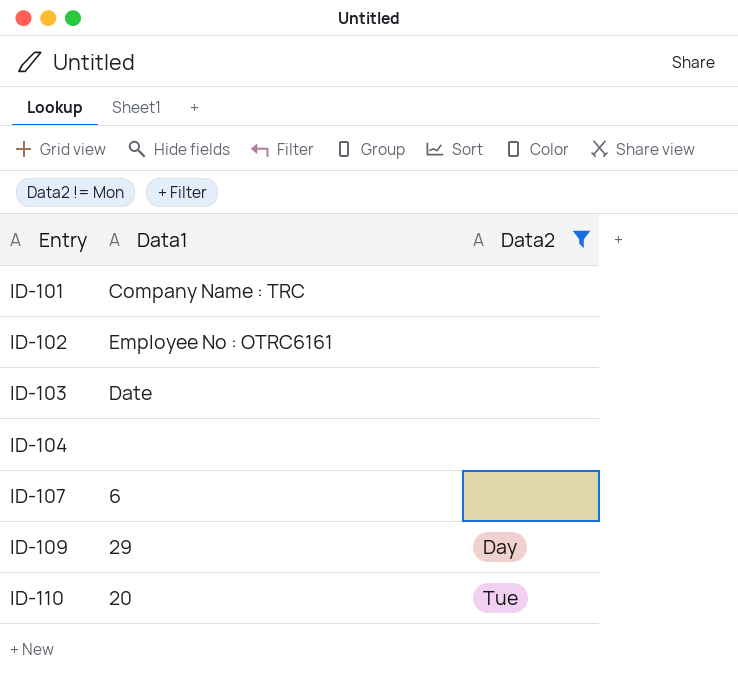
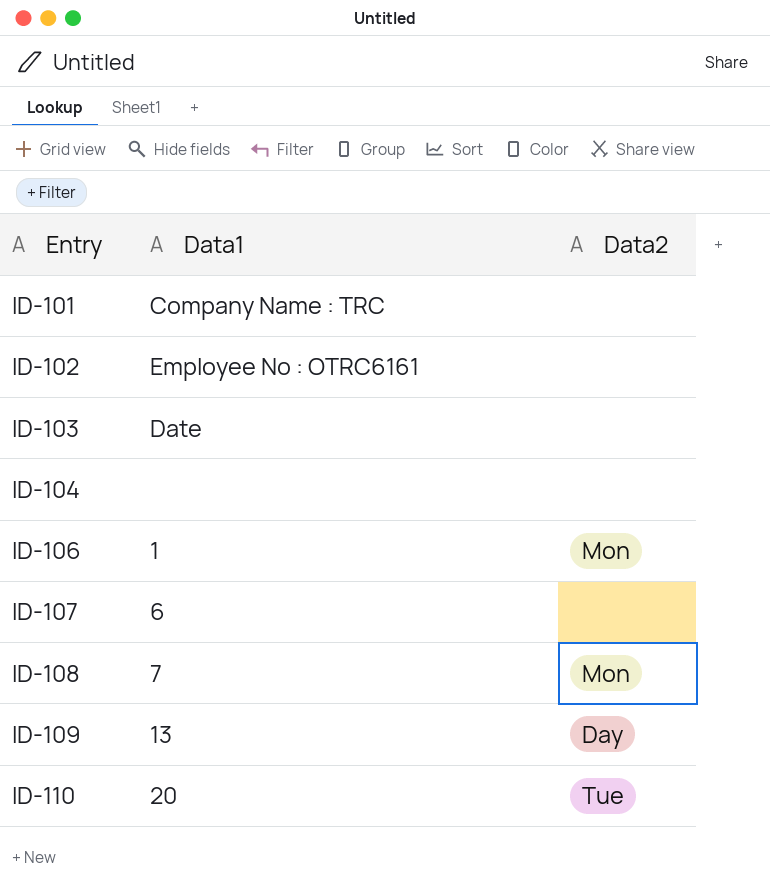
filter: Data2 != Mon -> none
ID-109 | Data1: 29 -> 13

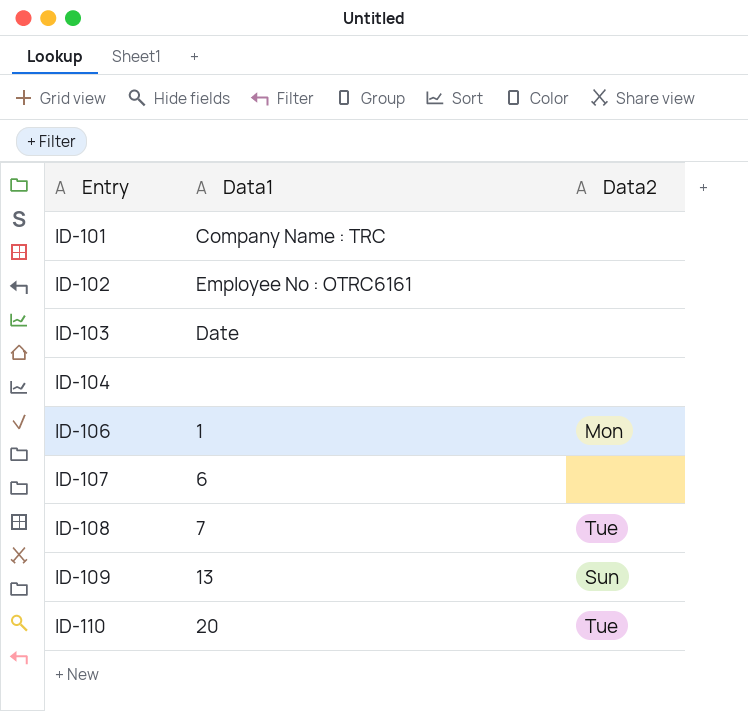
ID-108 | Data2: Mon -> Tue
ID-109 | Data2: Day -> Sun

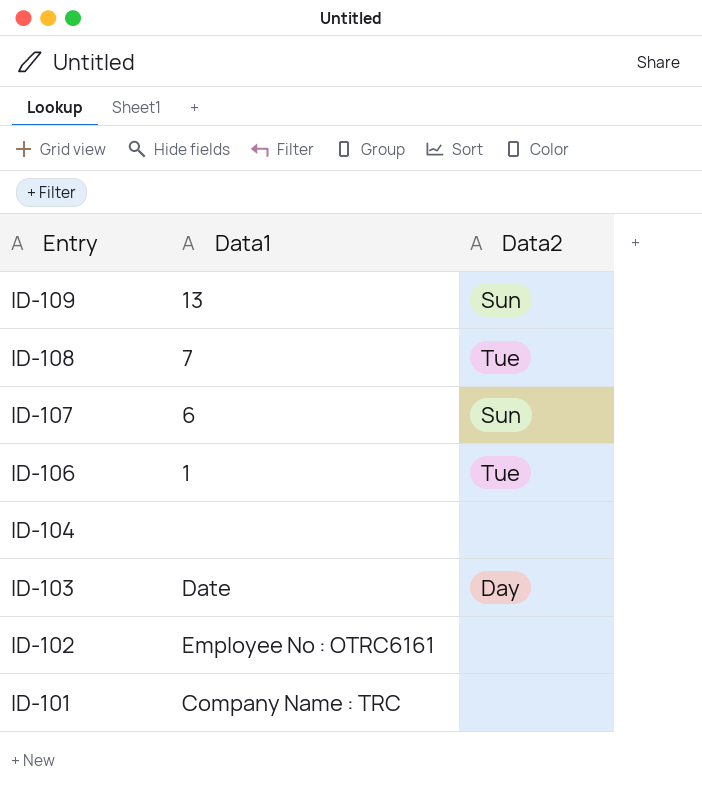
row order: Entry ascending -> Entry descending
row ID-110: 20 | Tue -> none
ID-107 | Data2: none -> Sun
ID-106 | Data2: Mon -> Tue
ID-103 | Data2: none -> Day

